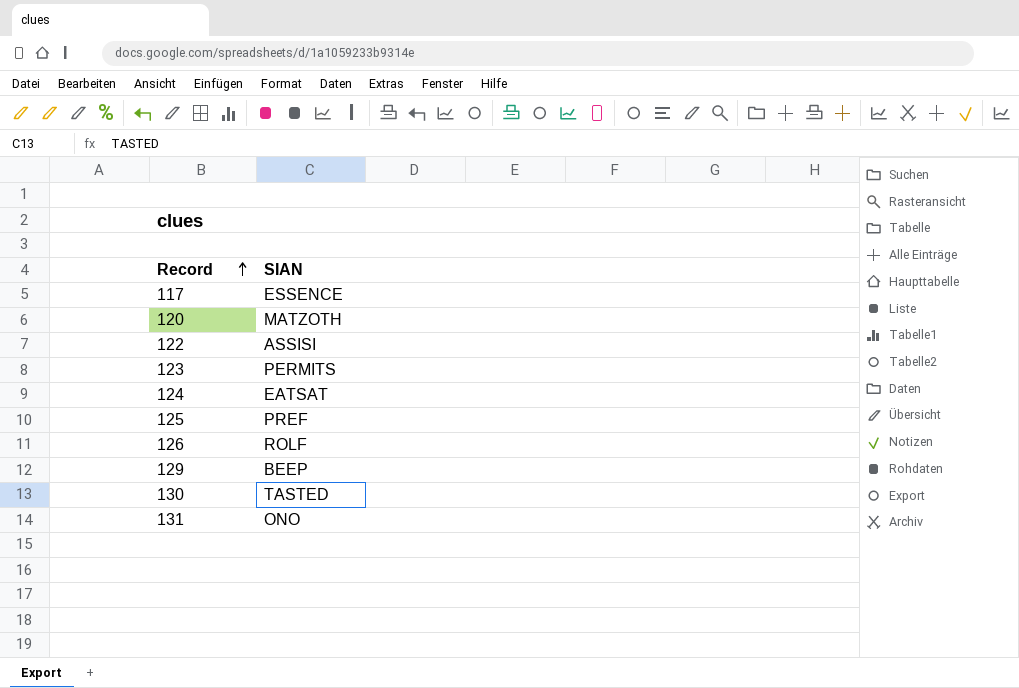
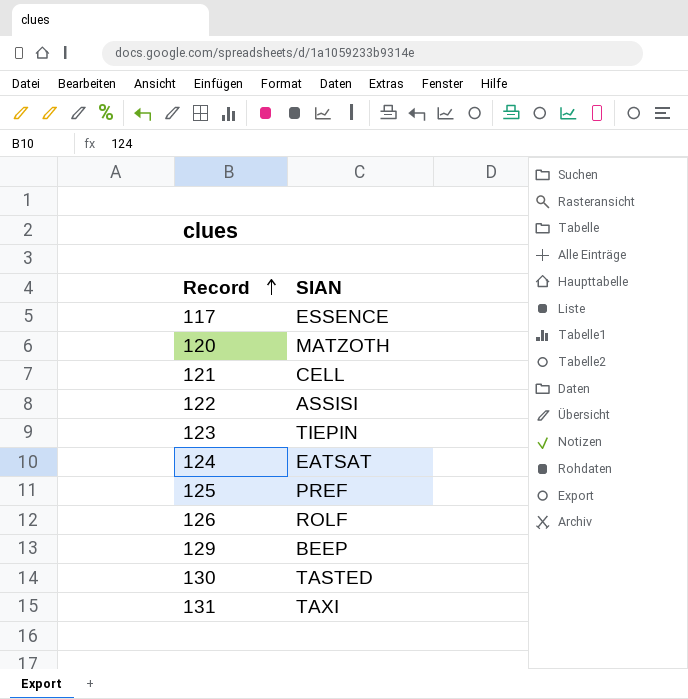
row 121: none -> CELL
123 | SIAN: PERMITS -> TIEPIN
131 | SIAN: ONO -> TAXI

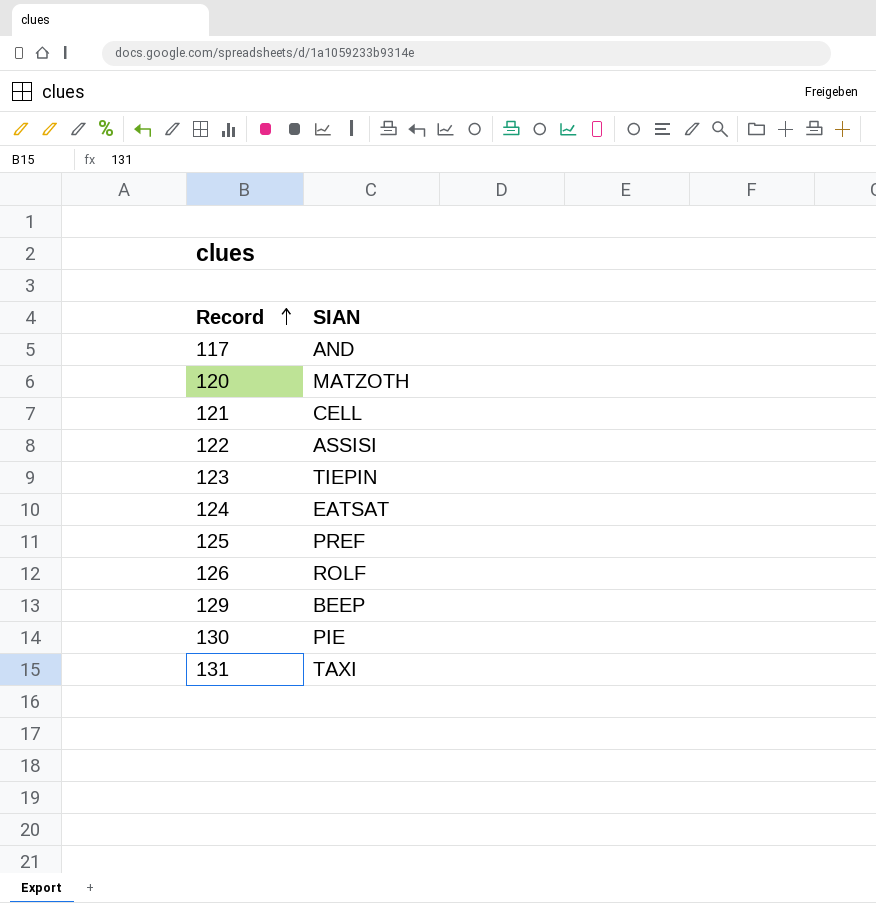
117 | SIAN: ESSENCE -> AND
130 | SIAN: TASTED -> PIE

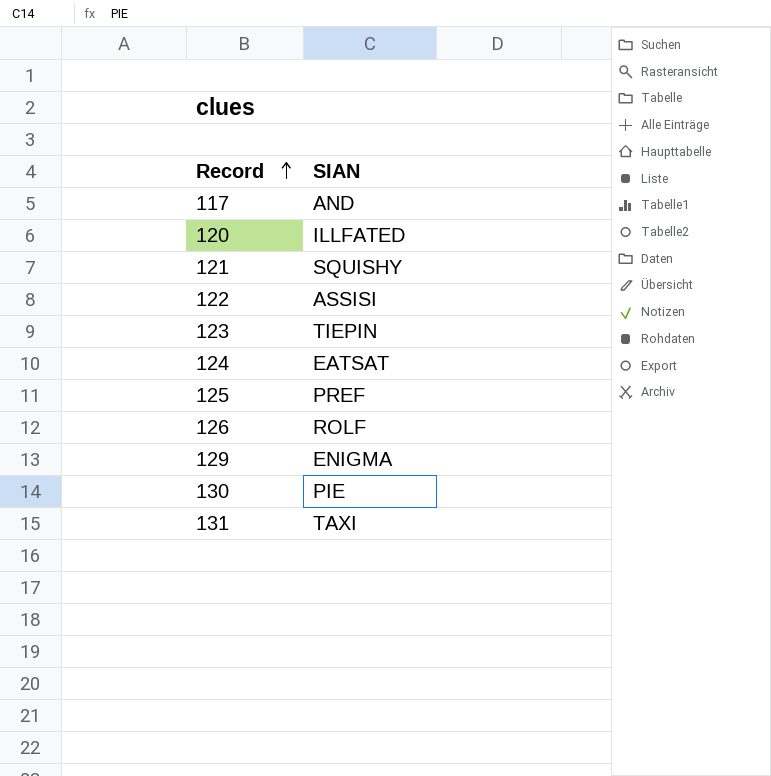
120 | SIAN: MATZOTH -> ILLFATED
121 | SIAN: CELL -> SQUISHY
129 | SIAN: BEEP -> ENIGMA

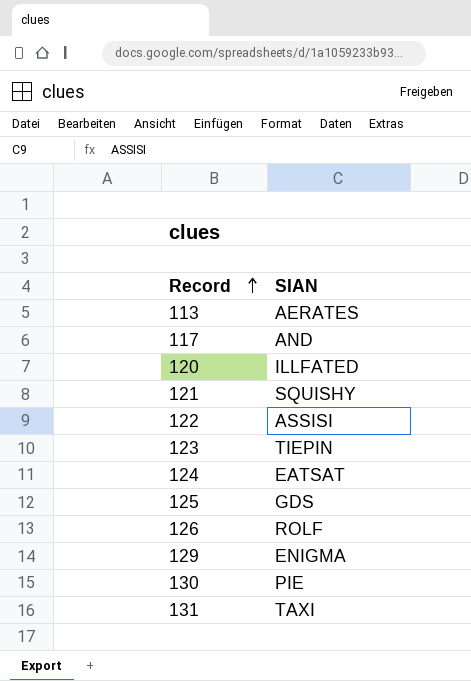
row 113: none -> AERATES
125 | SIAN: PREF -> GDS

